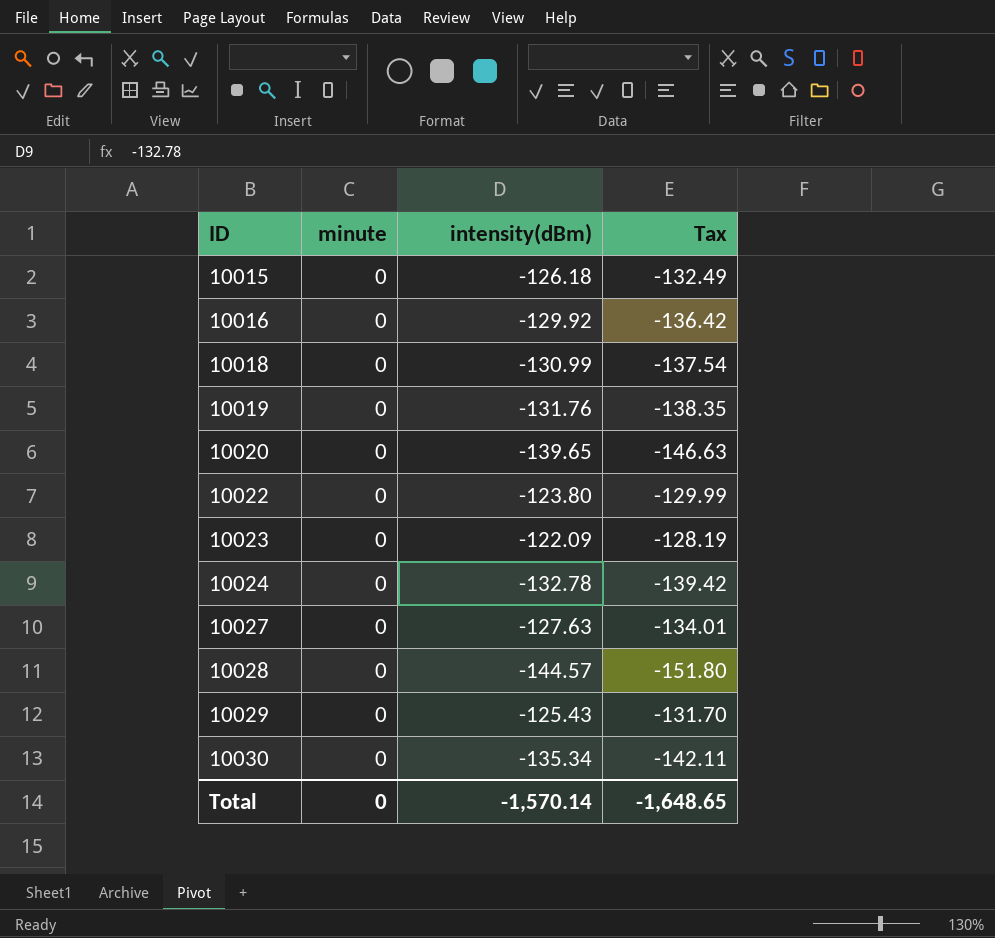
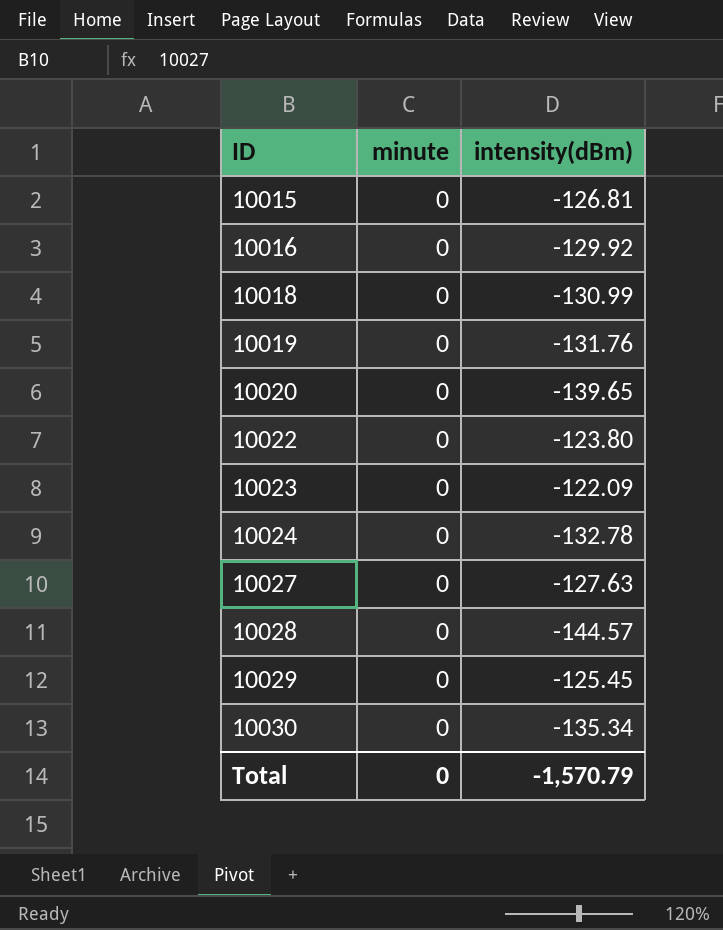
column Tax | formula: [intensity(dBm)] * 1.05 -> none
10015 | intensity(dBm): -126.18 -> -126.81
10029 | intensity(dBm): -125.43 -> -125.45
Total | intensity(dBm): -1,570.14 -> -1,570.79

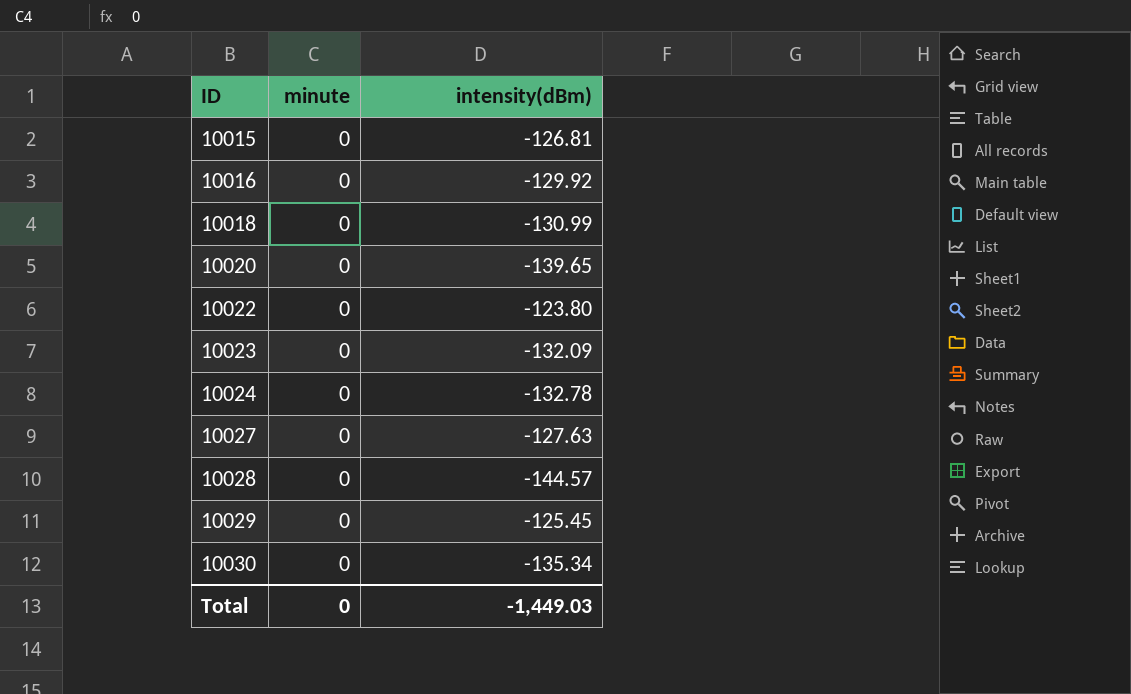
row 10019: 0 | -131.76 -> none
10023 | intensity(dBm): -122.09 -> -132.09
Total | intensity(dBm): -1,570.79 -> -1,449.03

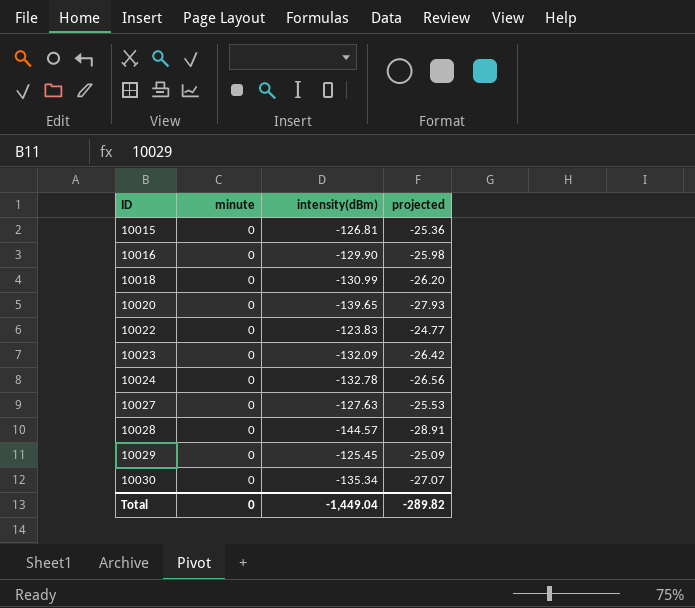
column projected | formula: none -> [intensity(dBm)] * 0.2
10016 | intensity(dBm): -129.92 -> -129.90
10022 | intensity(dBm): -123.80 -> -123.83
Total | intensity(dBm): -1,449.03 -> -1,449.04

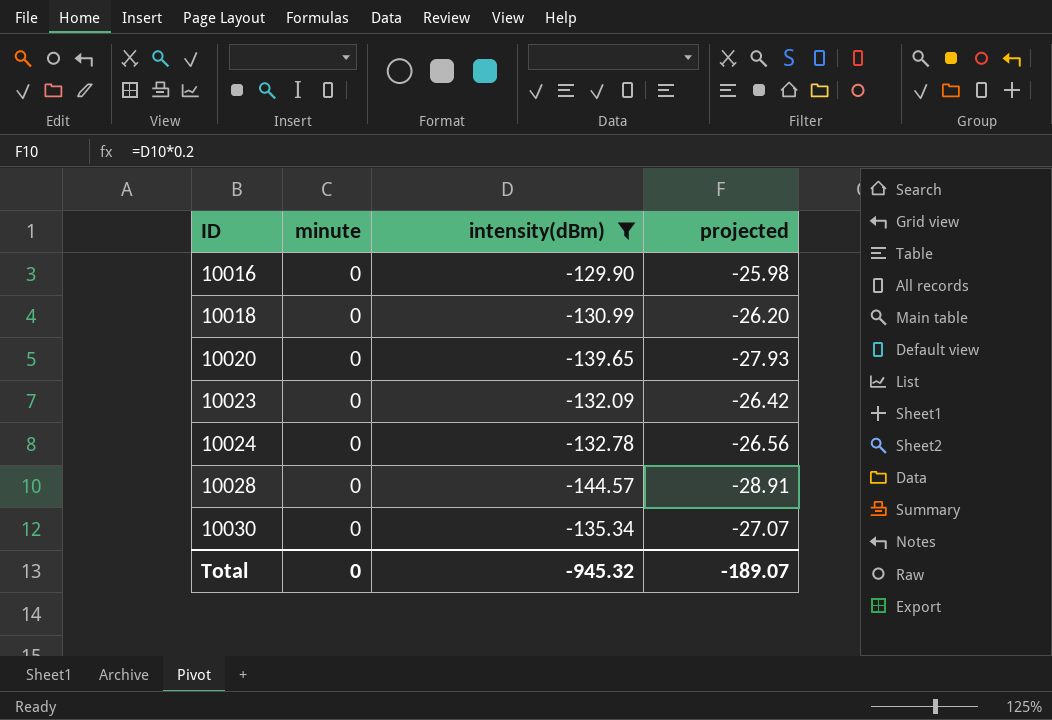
filter: none -> intensity(dBm) <= -129.90
Total | intensity(dBm): -1,449.04 -> -945.32
Total | projected: -289.82 -> -189.07

